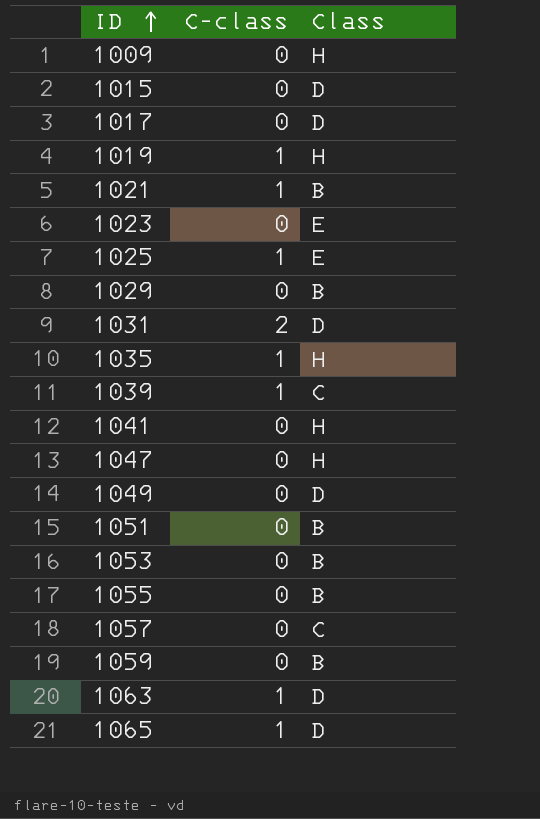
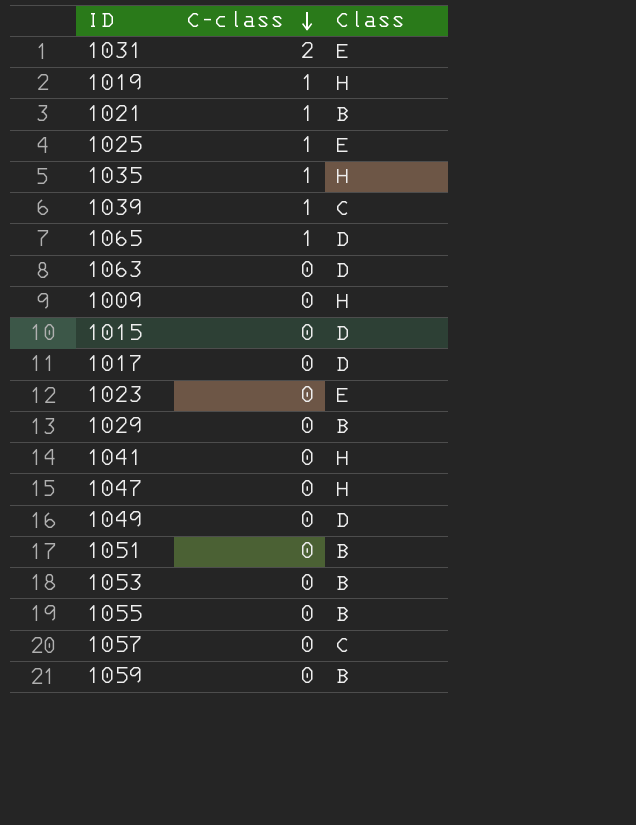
row order: ID ascending -> C-class descending
1031 | Class: D -> E
1063 | C-class: 1 -> 0

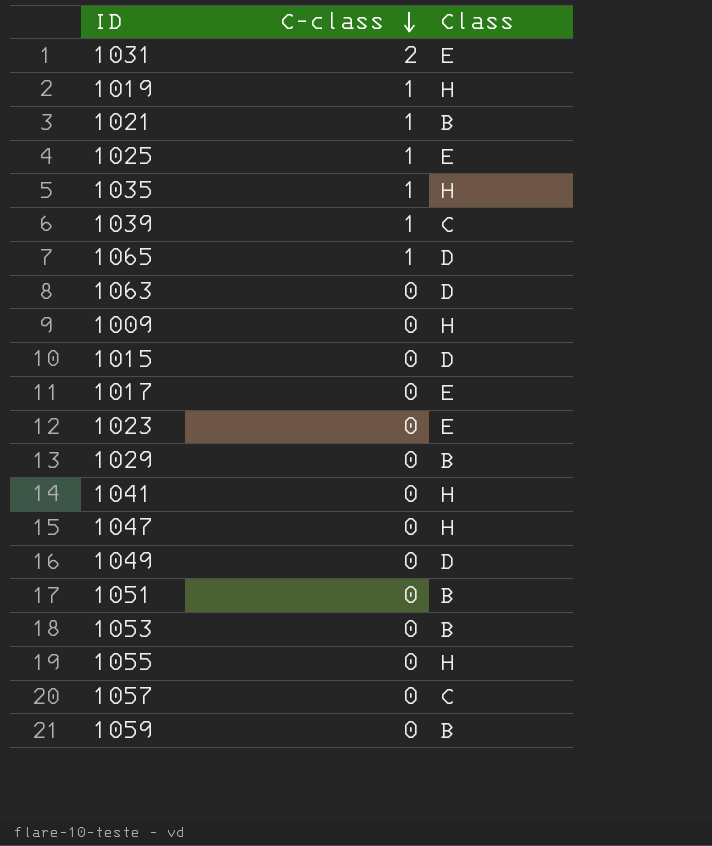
1017 | Class: D -> E
1055 | Class: B -> H

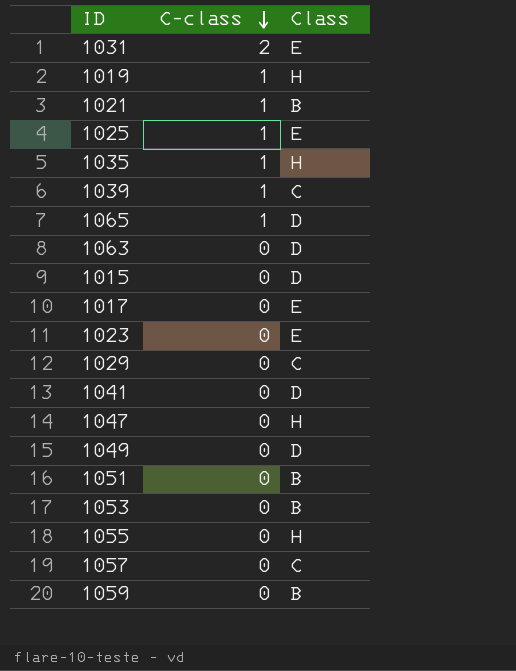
row 1009: 0 | H -> none
1029 | Class: B -> C
1041 | Class: H -> D

